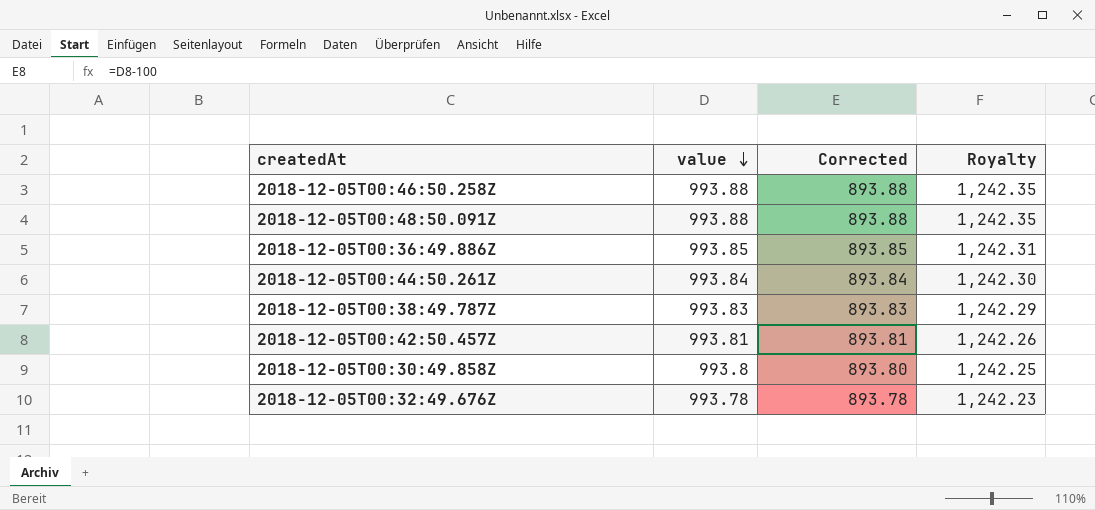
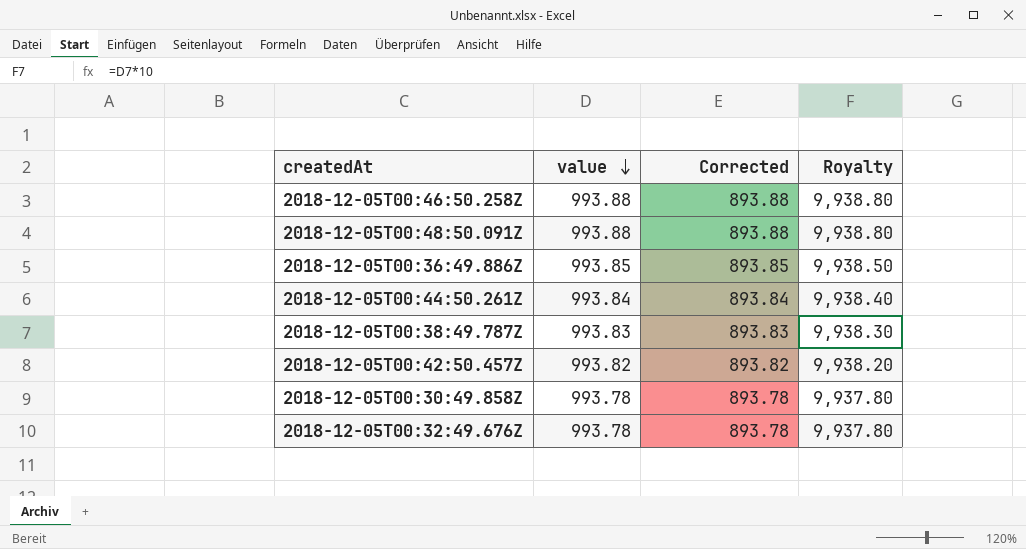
column Royalty | formula: [value] * 1.25 -> [value] * 10
2018-12-05T00:42:50.457Z | value: 993.81 -> 993.82
2018-12-05T00:42:50.457Z | Corrected: 893.81 -> 893.82
2018-12-05T00:30:49.858Z | value: 993.8 -> 993.78
2018-12-05T00:30:49.858Z | Corrected: 893.80 -> 893.78

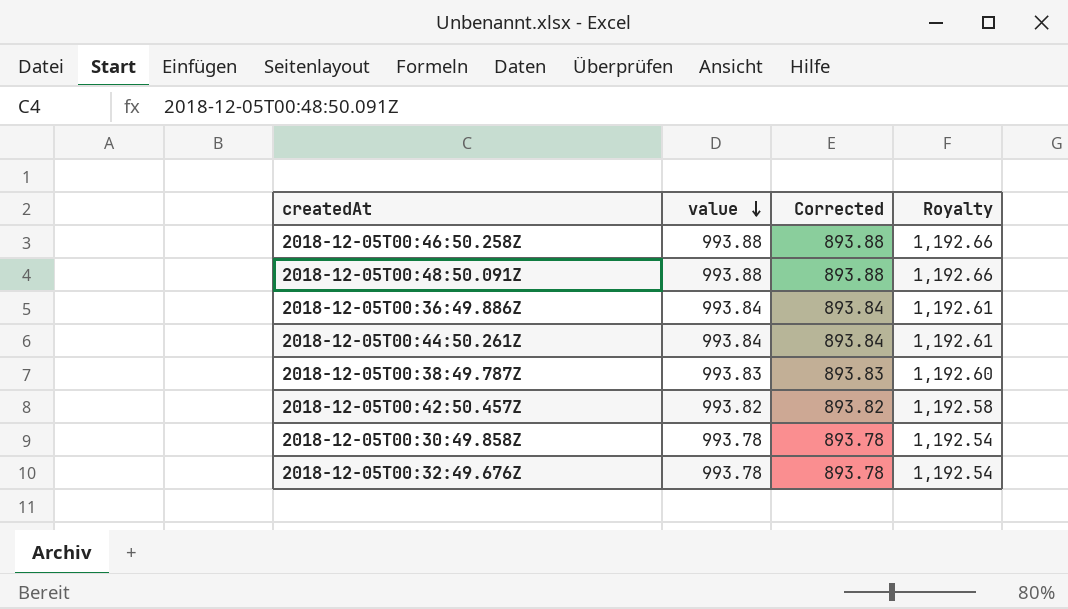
column Royalty | formula: [value] * 10 -> [value] * 1.2
2018-12-05T00:36:49.886Z | value: 993.85 -> 993.84
2018-12-05T00:36:49.886Z | Corrected: 893.85 -> 893.84

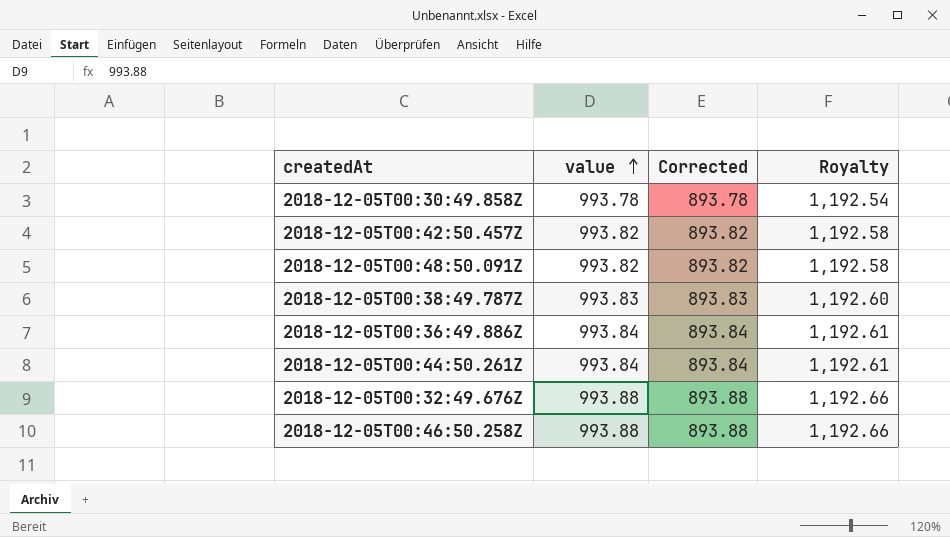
row order: value descending -> value ascending
2018-12-05T00:48:50.091Z | value: 993.88 -> 993.82
2018-12-05T00:48:50.091Z | Corrected: 893.88 -> 893.82
2018-12-05T00:48:50.091Z | Royalty: 1,192.66 -> 1,192.58
2018-12-05T00:32:49.676Z | value: 993.78 -> 993.88
2018-12-05T00:32:49.676Z | Corrected: 893.78 -> 893.88
2018-12-05T00:32:49.676Z | Royalty: 1,192.54 -> 1,192.66

